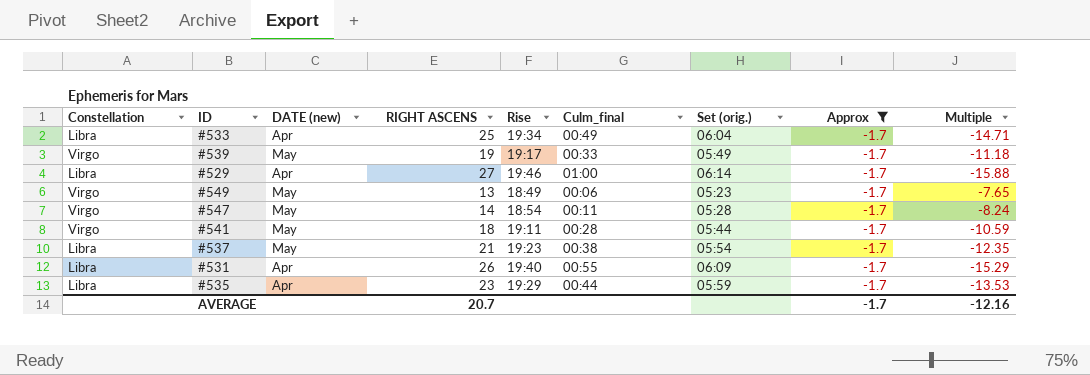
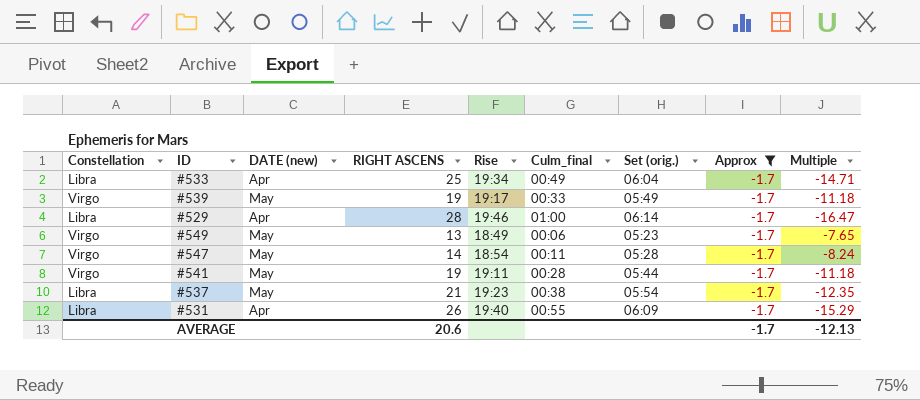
row #535: Libra | Apr | 23 | 19:29 | 00:44 | 05:59 | -1.7 | -13.53 -> none
#529 | RIGHT ASCENS: 27 -> 28
#529 | Multiple: -15.88 -> -16.47
#541 | RIGHT ASCENS: 18 -> 19
#541 | Multiple: -10.59 -> -11.18
AVERAGE | RIGHT ASCENS: 20.7 -> 20.6
AVERAGE | Multiple: -12.16 -> -12.13

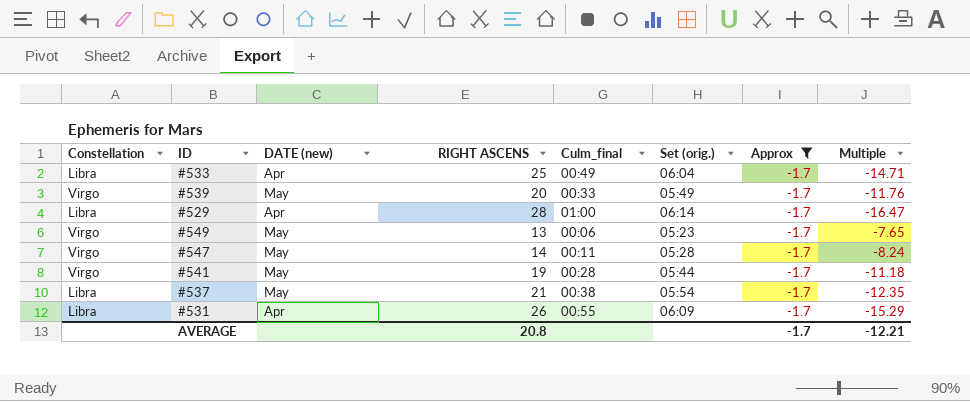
column Rise | position: 5 -> none
#539 | RIGHT ASCENS: 19 -> 20
#539 | Multiple: -11.18 -> -11.76
AVERAGE | RIGHT ASCENS: 20.6 -> 20.8
AVERAGE | Multiple: -12.13 -> -12.21

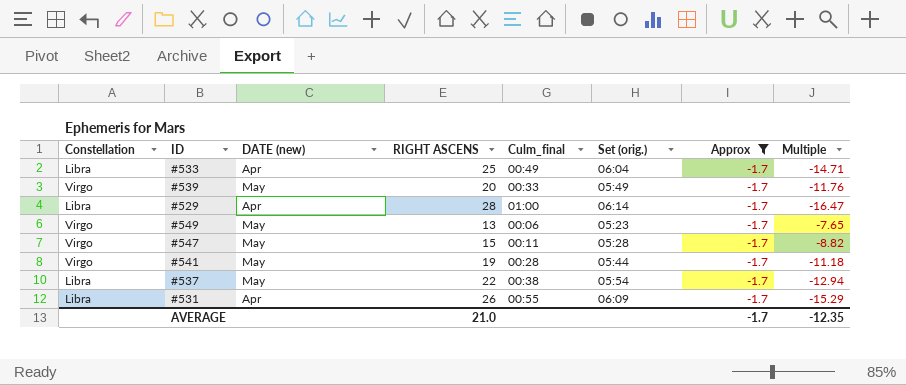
#547 | RIGHT ASCENS: 14 -> 15
#547 | Multiple: -8.24 -> -8.82
#537 | RIGHT ASCENS: 21 -> 22
#537 | Multiple: -12.35 -> -12.94
AVERAGE | RIGHT ASCENS: 20.8 -> 21.0
AVERAGE | Multiple: -12.21 -> -12.35

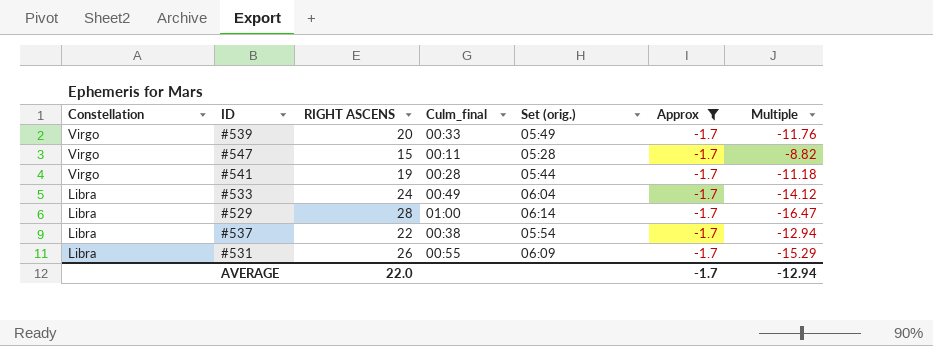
row order: none -> Constellation descending
column DATE (new) | position: 3 -> none
row #549: Virgo | May | 13 | 00:06 | 05:23 | -1.7 | -7.65 -> none
#533 | RIGHT ASCENS: 25 -> 24
#533 | Multiple: -14.71 -> -14.12
AVERAGE | RIGHT ASCENS: 21.0 -> 22.0
AVERAGE | Multiple: -12.35 -> -12.94

